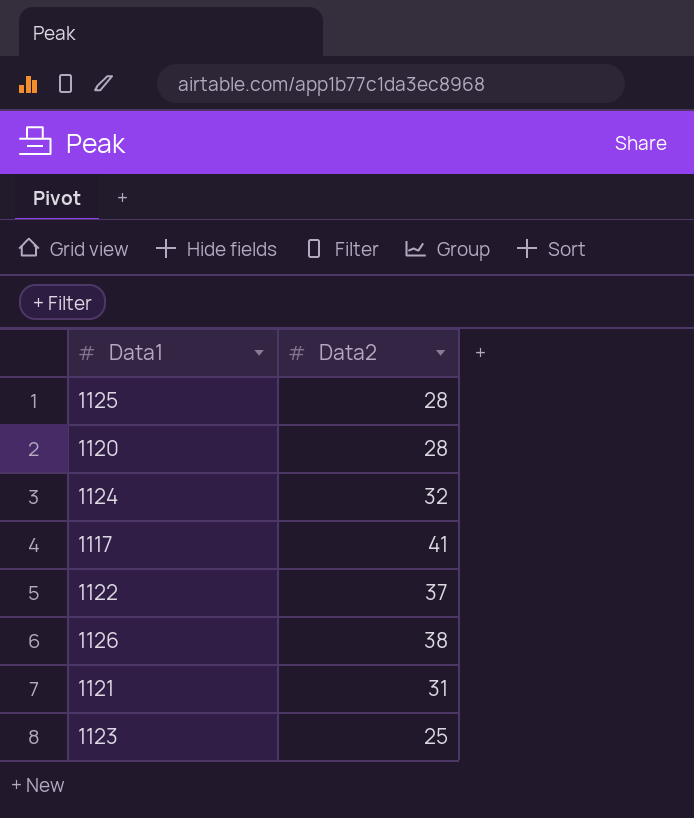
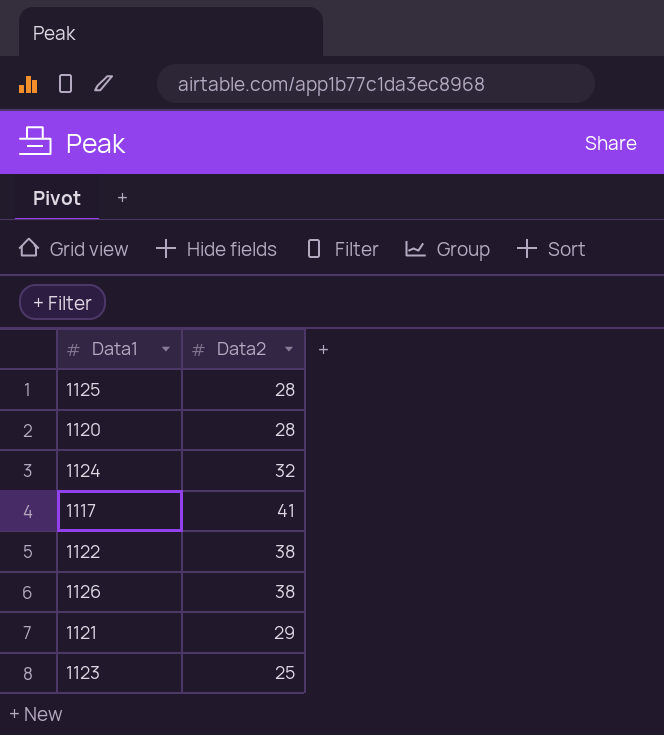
1122 | Data2: 37 -> 38
1121 | Data2: 31 -> 29

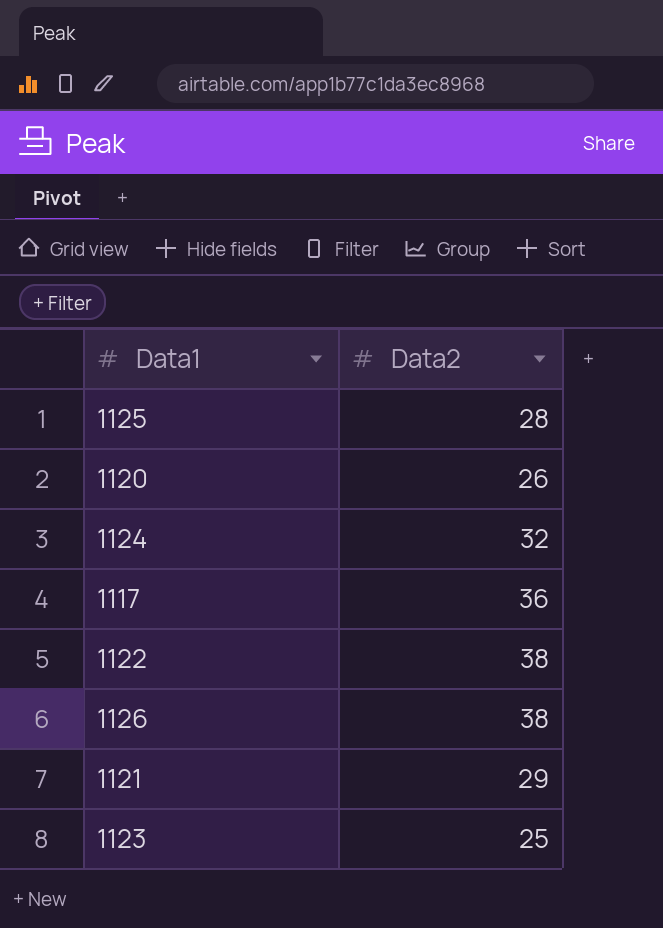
1120 | Data2: 28 -> 26
1117 | Data2: 41 -> 36

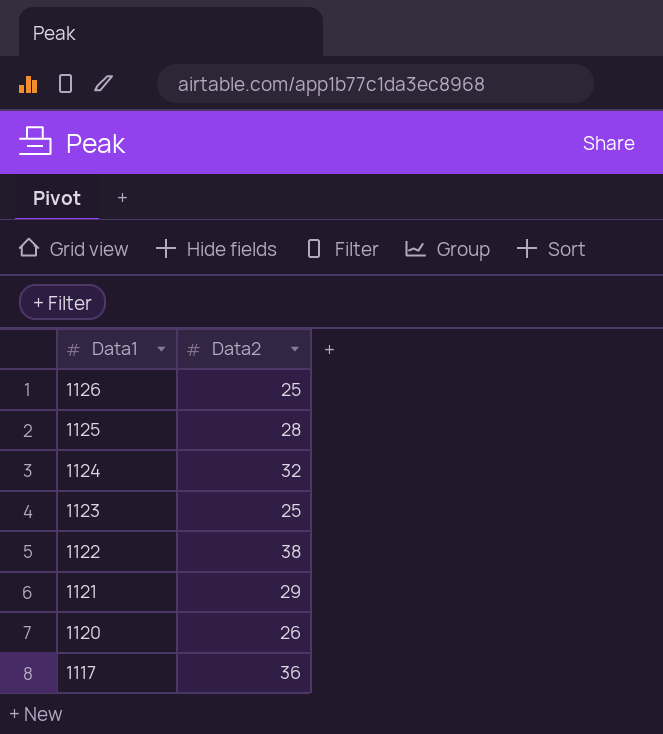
row order: none -> Data1 descending
1126 | Data2: 38 -> 25

